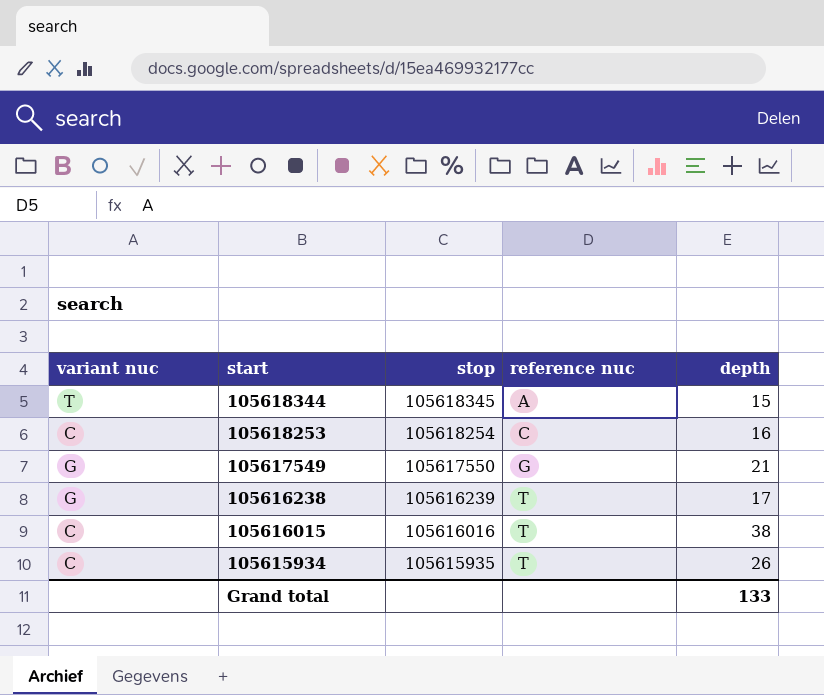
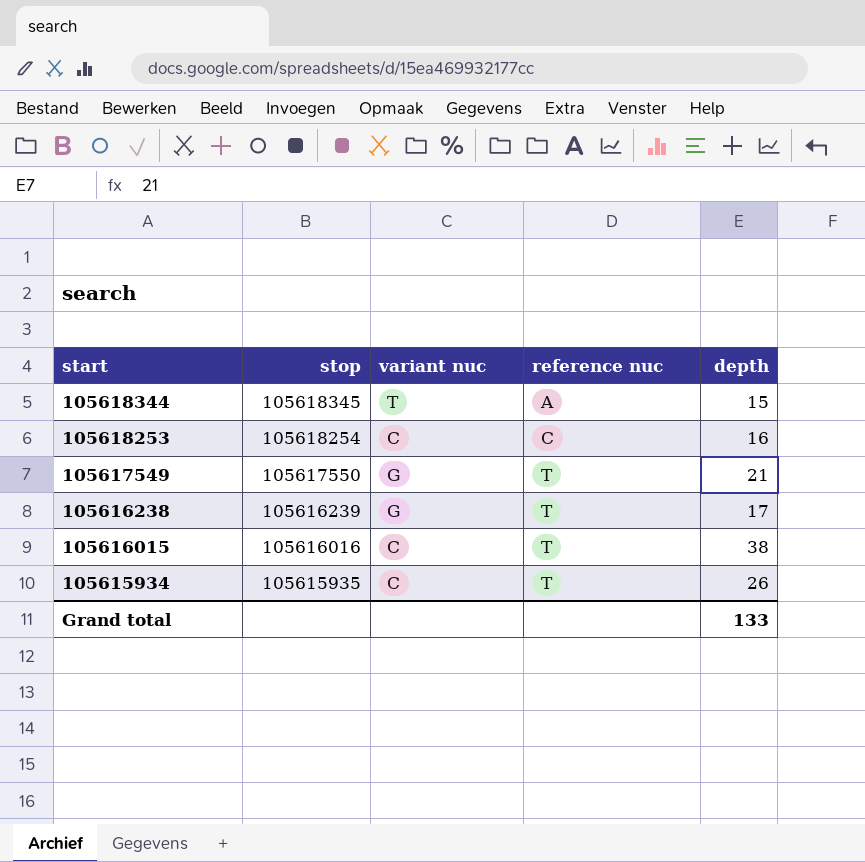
column variant nuc | position: 1 -> 3
105617549 | reference nuc: G -> T

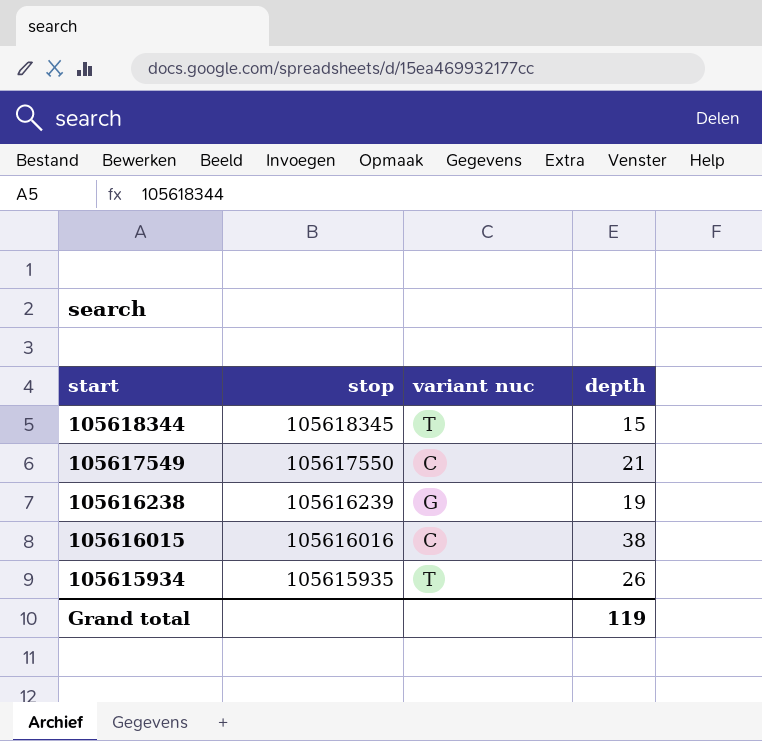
column reference nuc | position: 4 -> none
row 105618253: 105618254 | C | C | 16 -> none
105617549 | variant nuc: G -> C
105616238 | depth: 17 -> 19
105615934 | variant nuc: C -> T
Grand total | depth: 133 -> 119

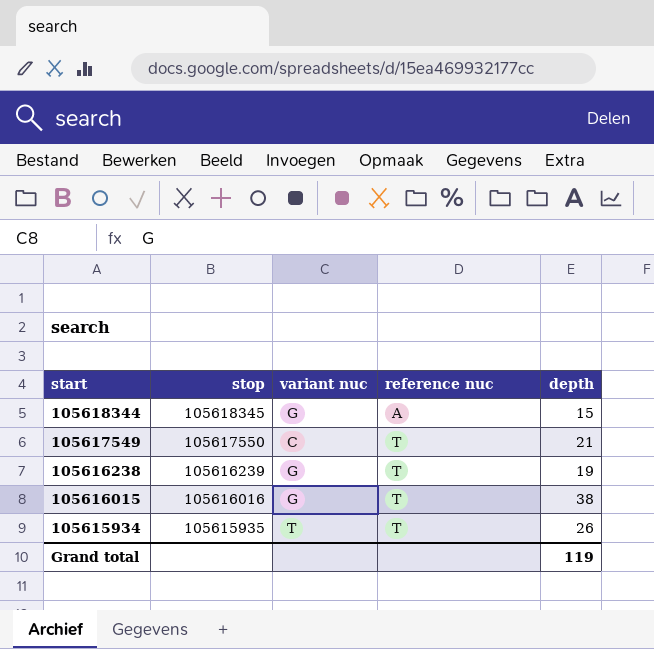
column reference nuc | position: none -> 4
105618344 | variant nuc: T -> G
105616015 | variant nuc: C -> G

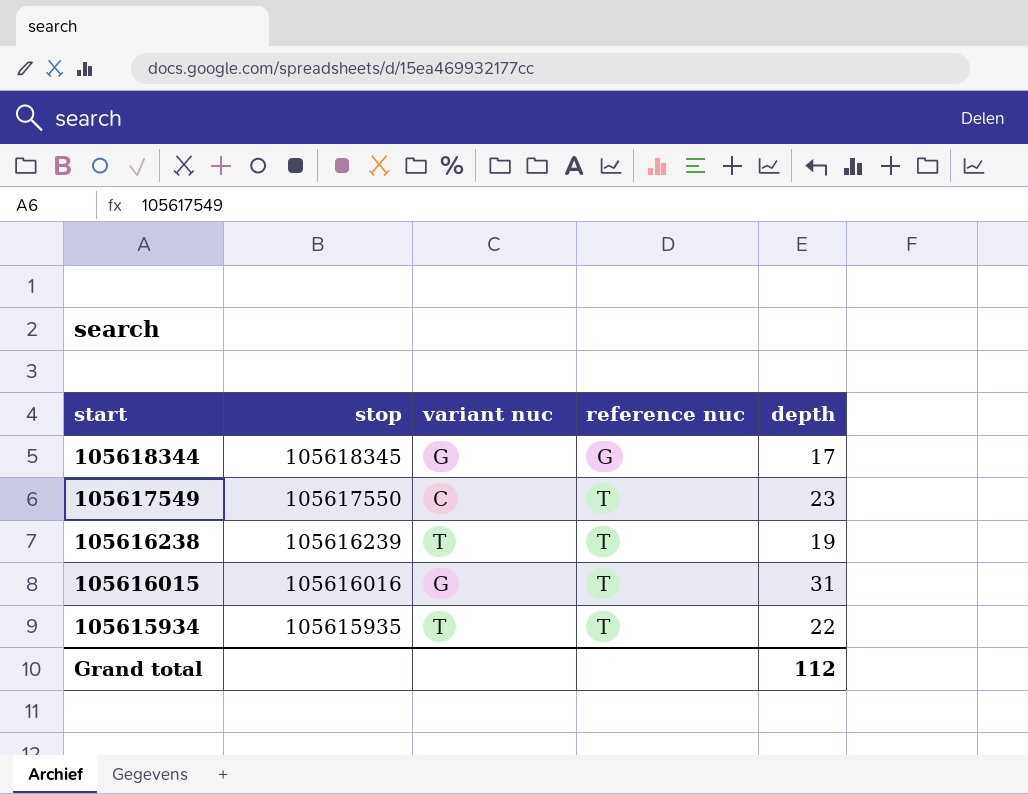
105618344 | reference nuc: A -> G
105618344 | depth: 15 -> 17
105617549 | depth: 21 -> 23
105616238 | variant nuc: G -> T
105616015 | depth: 38 -> 31
105615934 | depth: 26 -> 22
Grand total | depth: 119 -> 112

